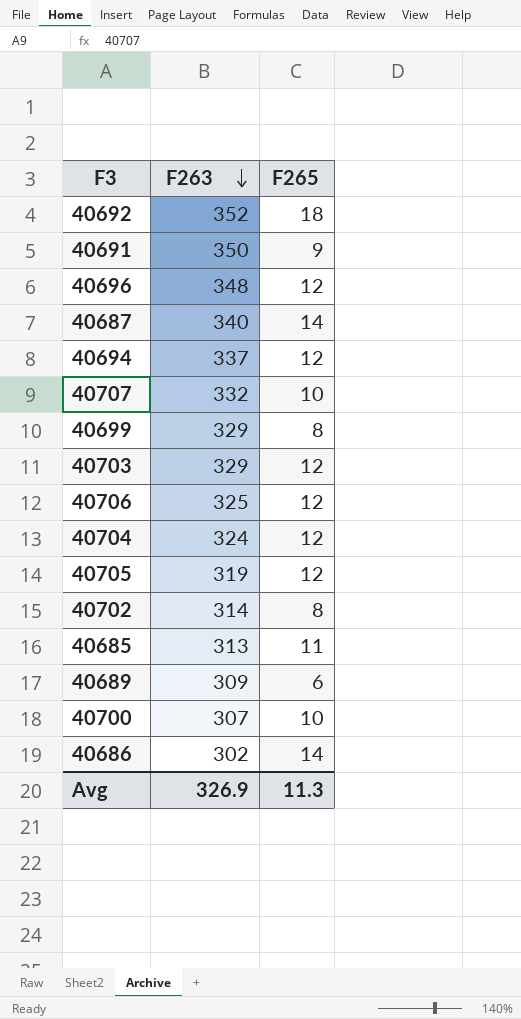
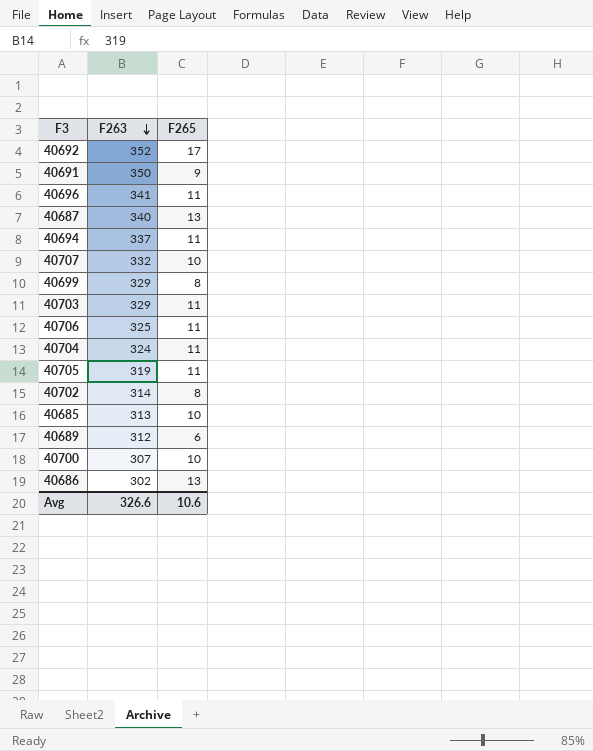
40692 | F265: 18 -> 17
40696 | F263: 348 -> 341
40696 | F265: 12 -> 11
40687 | F265: 14 -> 13
40694 | F265: 12 -> 11
40703 | F265: 12 -> 11
40706 | F265: 12 -> 11
40704 | F265: 12 -> 11
40705 | F265: 12 -> 11
40685 | F265: 11 -> 10
40689 | F263: 309 -> 312
40686 | F265: 14 -> 13
Avg | F263: 326.9 -> 326.6
Avg | F265: 11.3 -> 10.6

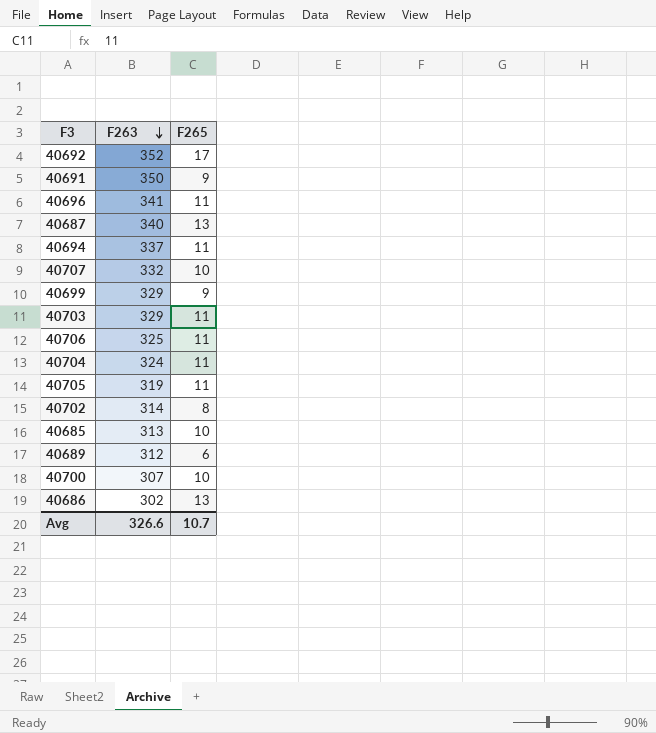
40699 | F265: 8 -> 9
Avg | F265: 10.6 -> 10.7

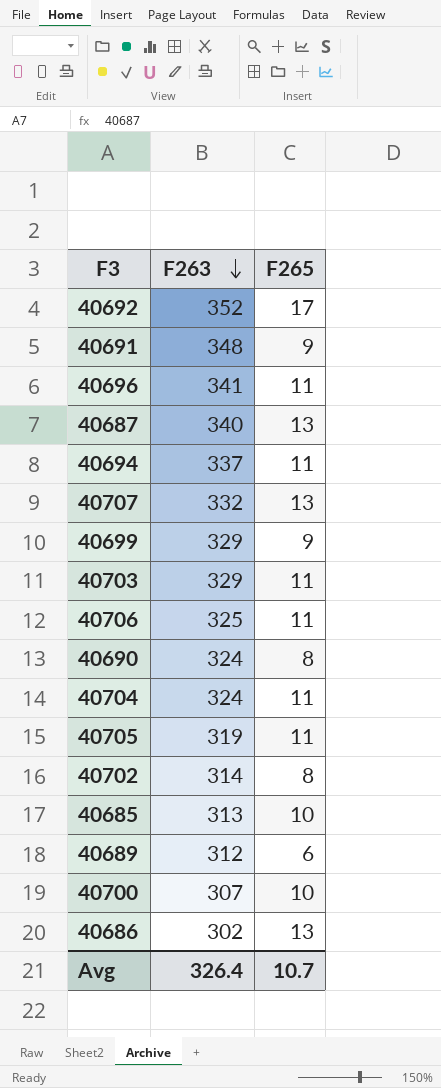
40691 | F263: 350 -> 348
40707 | F265: 10 -> 13
row 40690: none -> 324 | 8
Avg | F263: 326.6 -> 326.4

